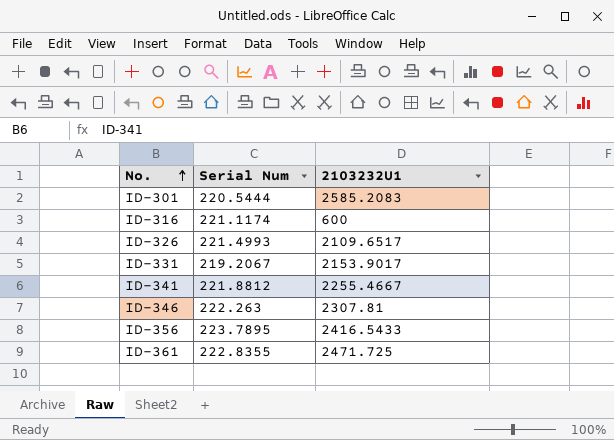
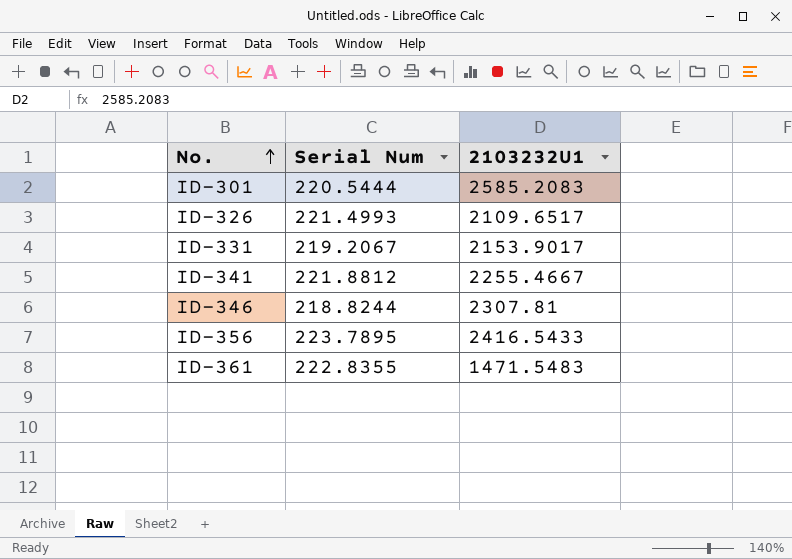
row ID-316: 221.1174 | 600 -> none
ID-346 | Serial Num: 222.263 -> 218.8244
ID-361 | 2103232U1: 2471.725 -> 1471.5483

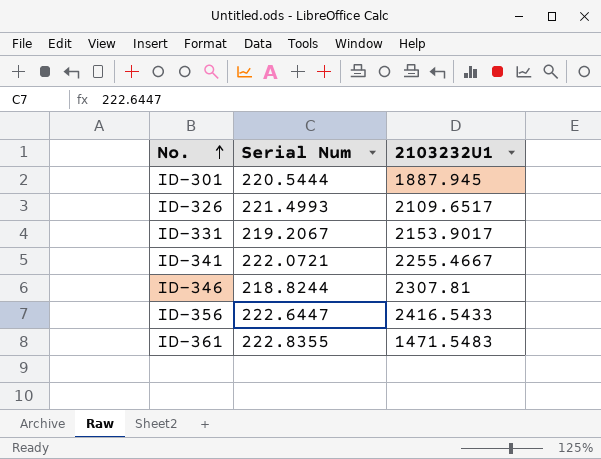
ID-301 | 2103232U1: 2585.2083 -> 1887.945
ID-341 | Serial Num: 221.8812 -> 222.0721
ID-356 | Serial Num: 223.7895 -> 222.6447

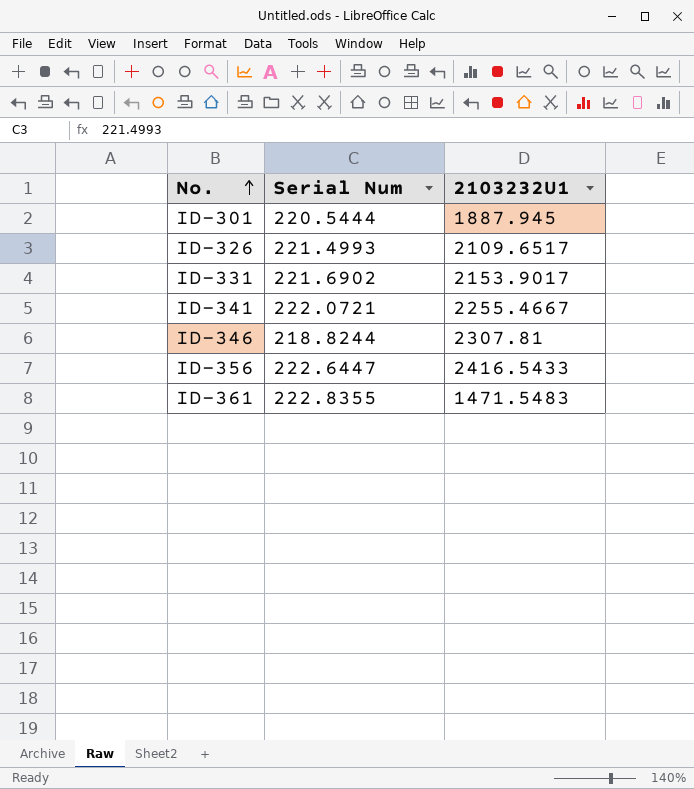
ID-331 | Serial Num: 219.2067 -> 221.6902

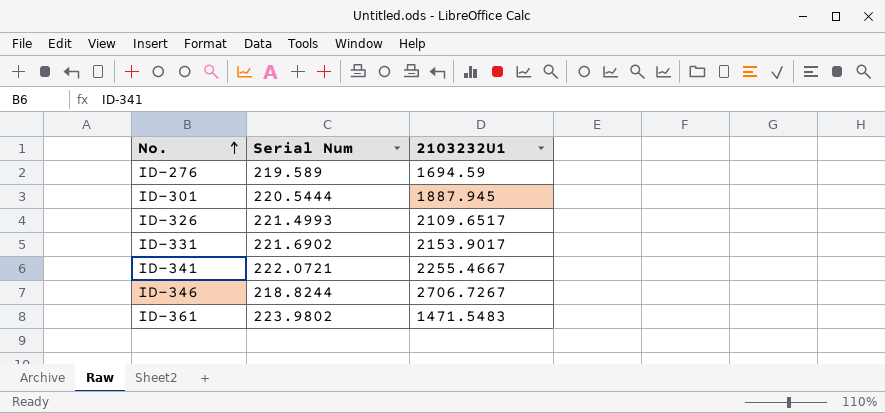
row ID-356: 222.6447 | 2416.5433 -> none
row ID-276: none -> 219.589 | 1694.59
ID-346 | 2103232U1: 2307.81 -> 2706.7267
ID-361 | Serial Num: 222.8355 -> 223.9802

